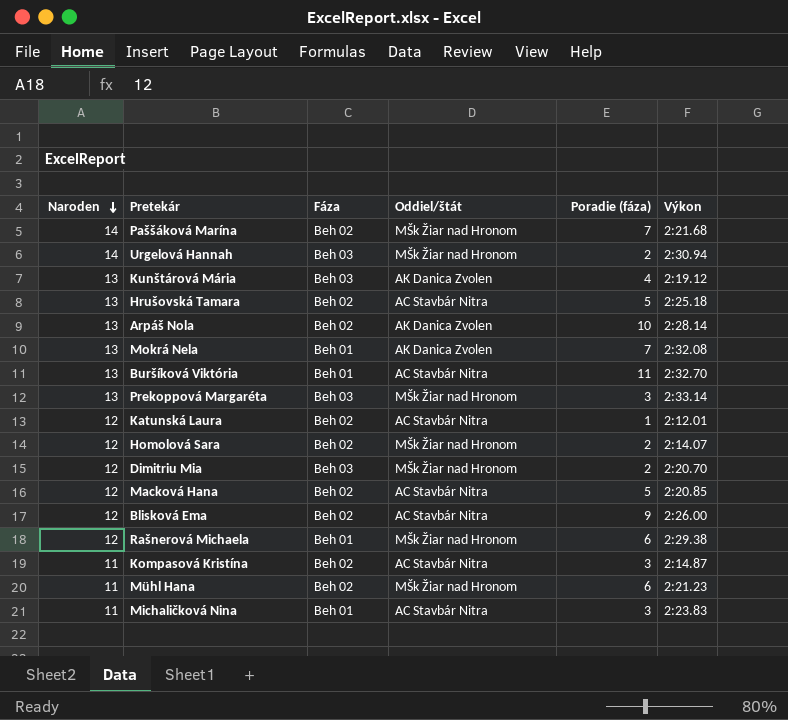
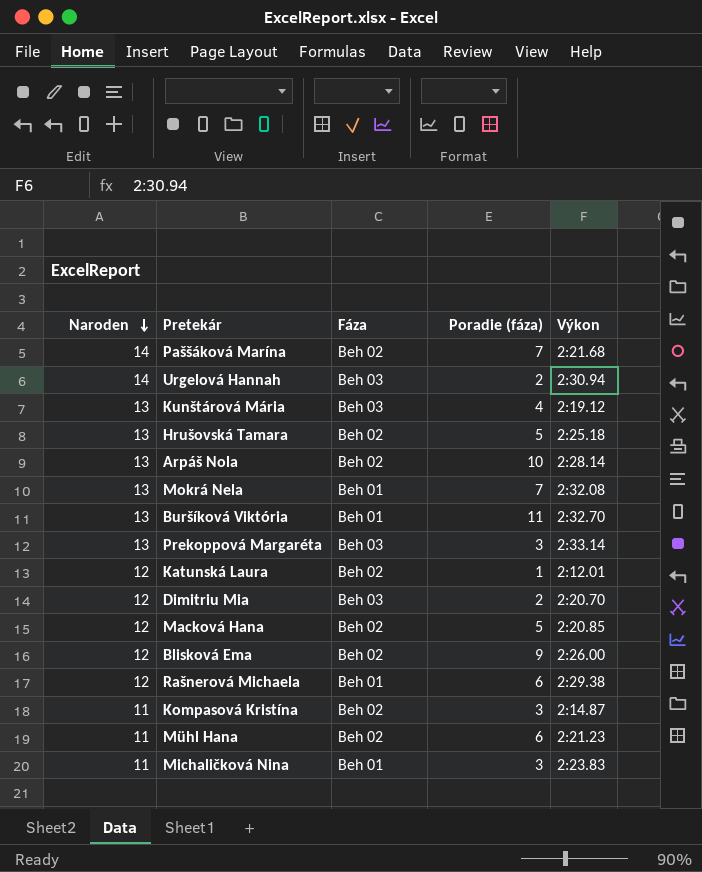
column Oddiel/štát | position: 4 -> none
row Homolová Sara: 12 | Beh 02 | MŠk Žiar nad Hronom | 2 | 2:14.07 -> none

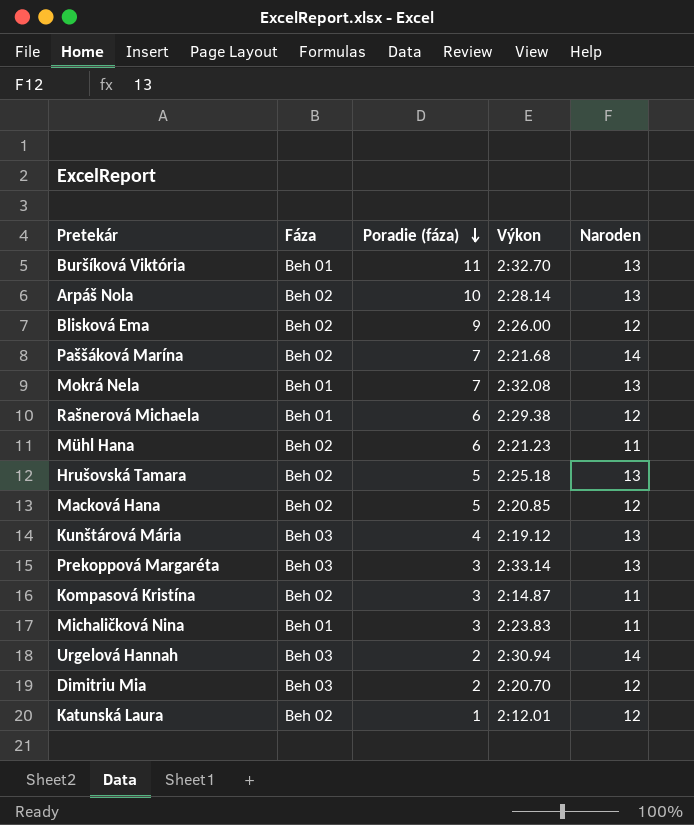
row order: Naroden descending -> Poradie (fáza) descending
column Naroden | position: 1 -> 5

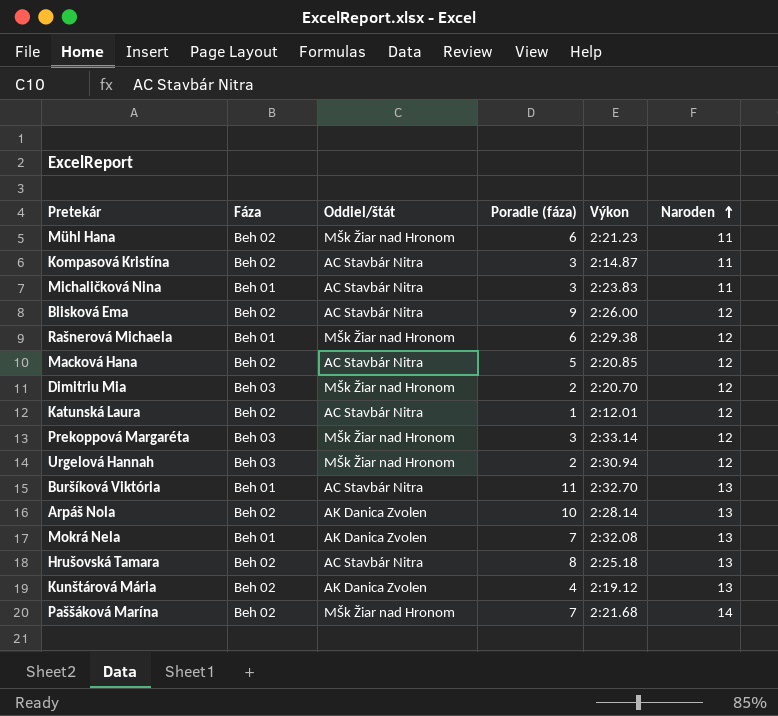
row order: Poradie (fáza) descending -> Naroden ascending
column Oddiel/štát | position: none -> 3
Prekoppová Margaréta | Naroden: 13 -> 12
Urgelová Hannah | Naroden: 14 -> 12
Hrušovská Tamara | Poradie (fáza): 5 -> 8
Kunštárová Mária | Fáza: Beh 03 -> Beh 02

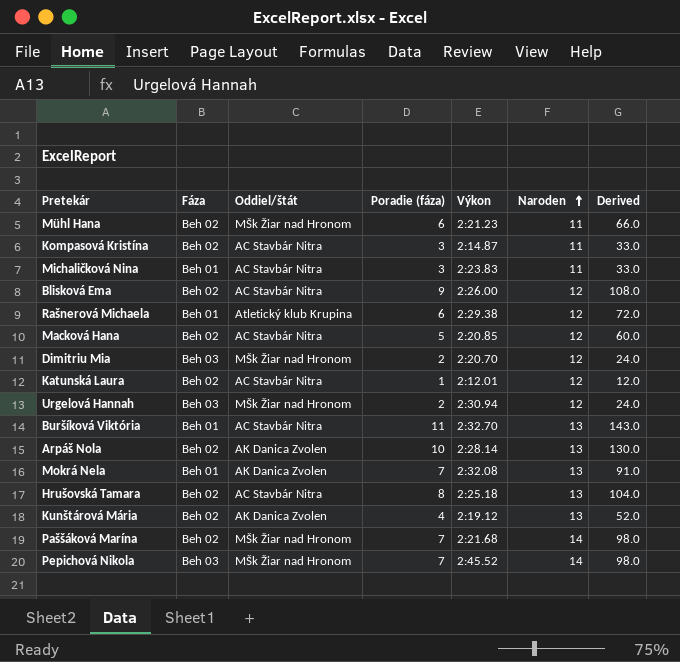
column Derived | formula: none -> [Poradie (fáza)] * [Naroden]
row Prekoppová Margaréta: Beh 03 | MŠk Žiar nad Hronom | 3 | 2:33.14 | 12 -> none
Rašnerová Michaela | Oddiel/štát: MŠk Žiar nad Hronom -> Atletický klub Krupina
row Pepichová Nikola: none -> Beh 03 | MŠk Žiar nad Hronom | 7 | 2:45.52 | 14 | 98.0

